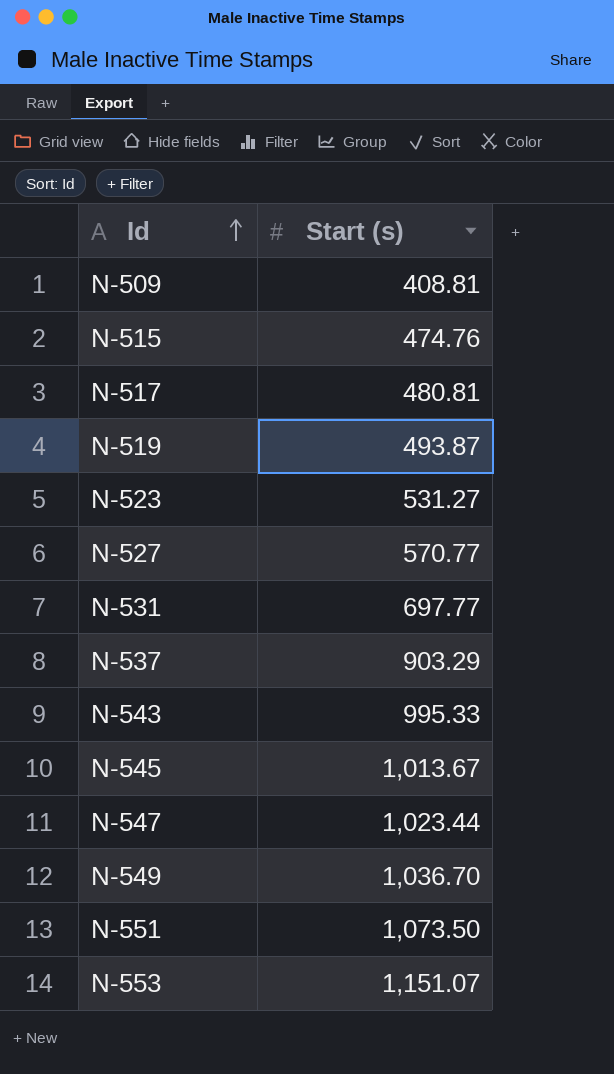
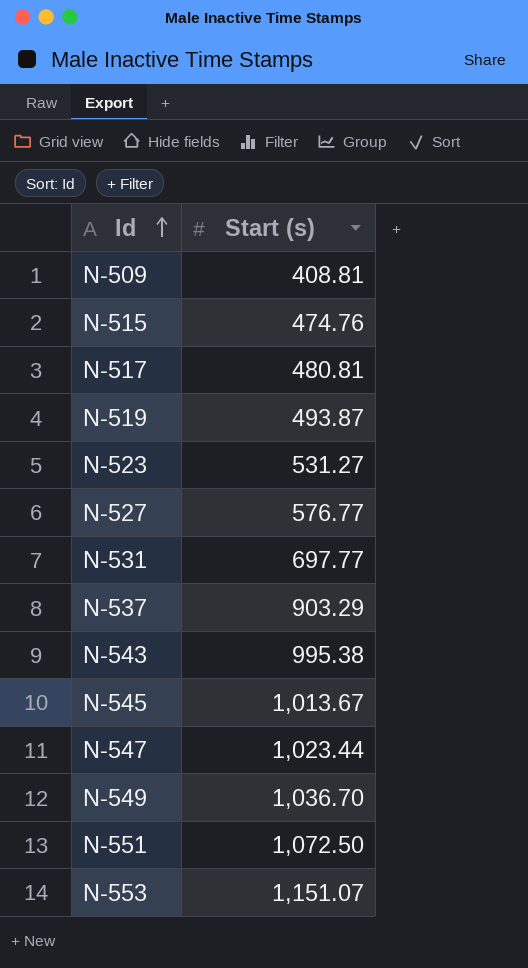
N-527 | Start (s): 570.77 -> 576.77
N-543 | Start (s): 995.33 -> 995.38
N-551 | Start (s): 1,073.50 -> 1,072.50

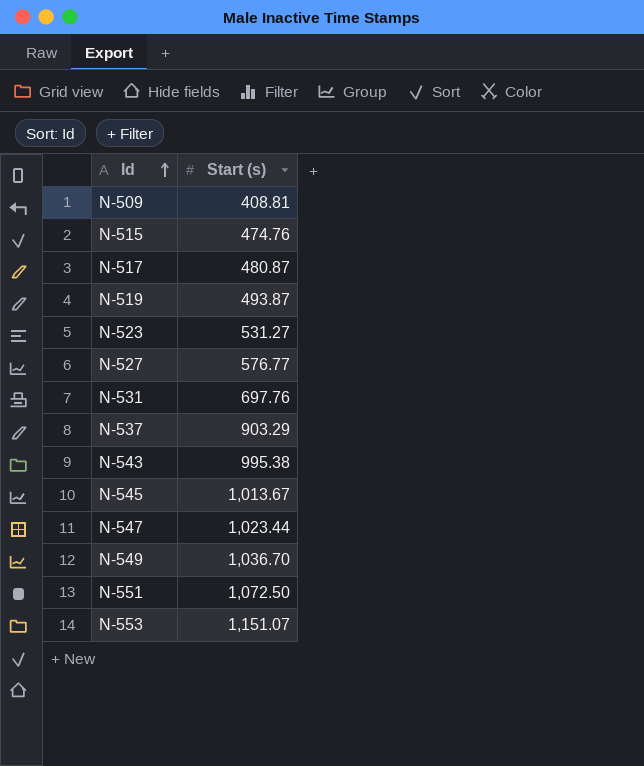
N-517 | Start (s): 480.81 -> 480.87
N-531 | Start (s): 697.77 -> 697.76

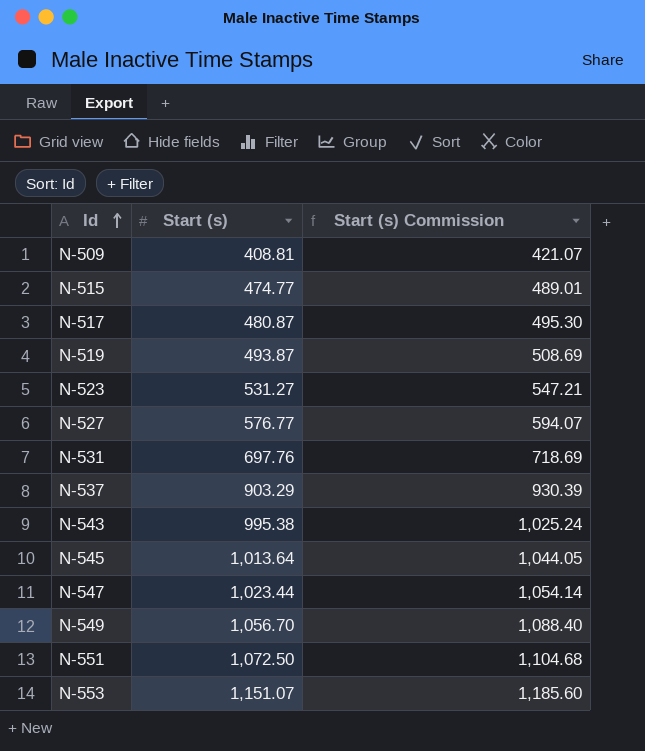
column Start (s) Commission | formula: none -> [Start (s)] * 1.03
N-515 | Start (s): 474.76 -> 474.77
N-545 | Start (s): 1,013.67 -> 1,013.64
N-549 | Start (s): 1,036.70 -> 1,056.70

